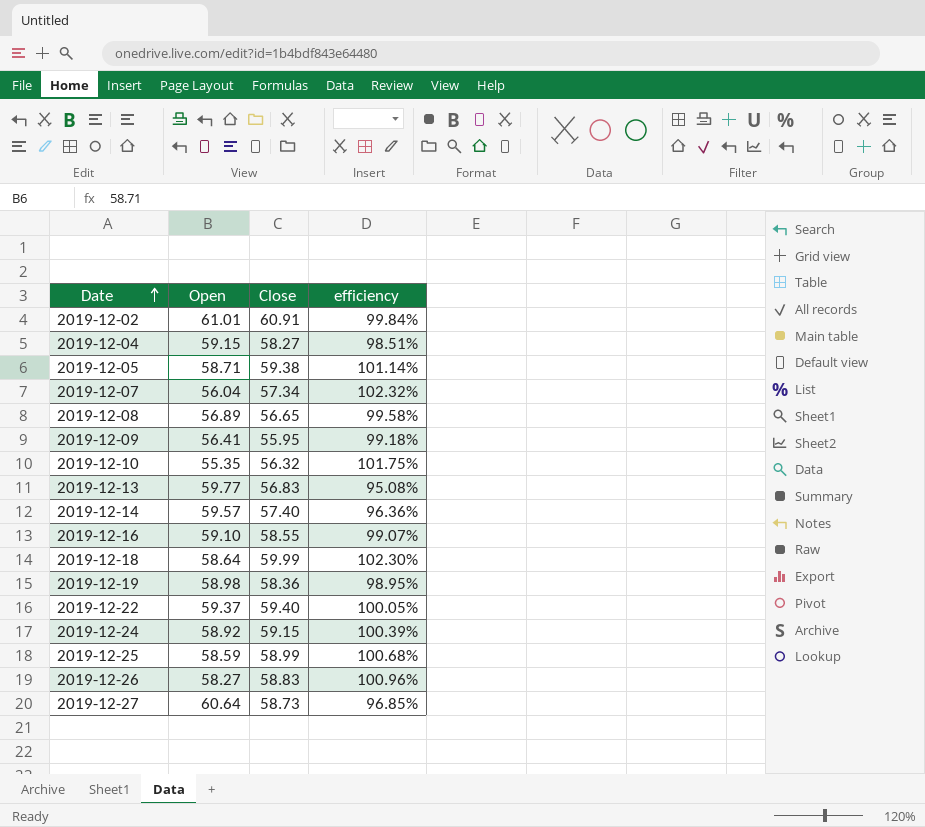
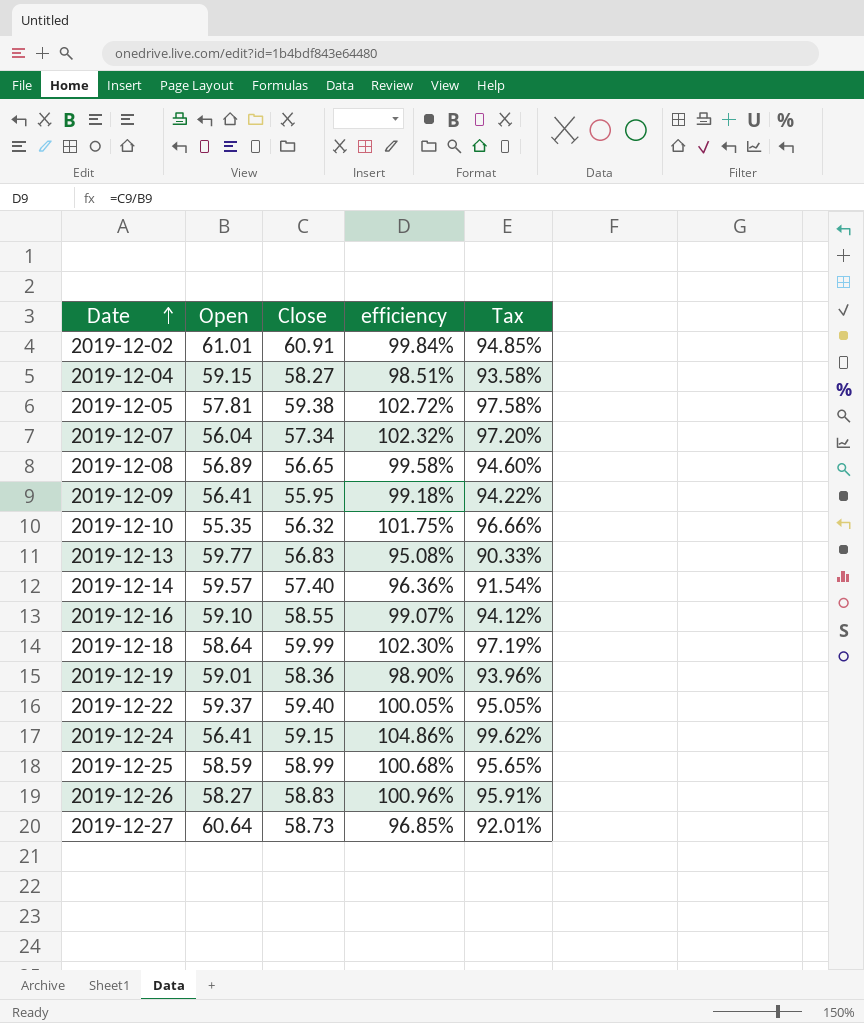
column Tax | formula: none -> [efficiency] * 0.95
2019-12-05 | Open: 58.71 -> 57.81
2019-12-05 | efficiency: 101.14% -> 102.72%
2019-12-19 | Open: 58.98 -> 59.01
2019-12-19 | efficiency: 98.95% -> 98.90%
2019-12-24 | Open: 58.92 -> 56.41
2019-12-24 | efficiency: 100.39% -> 104.86%

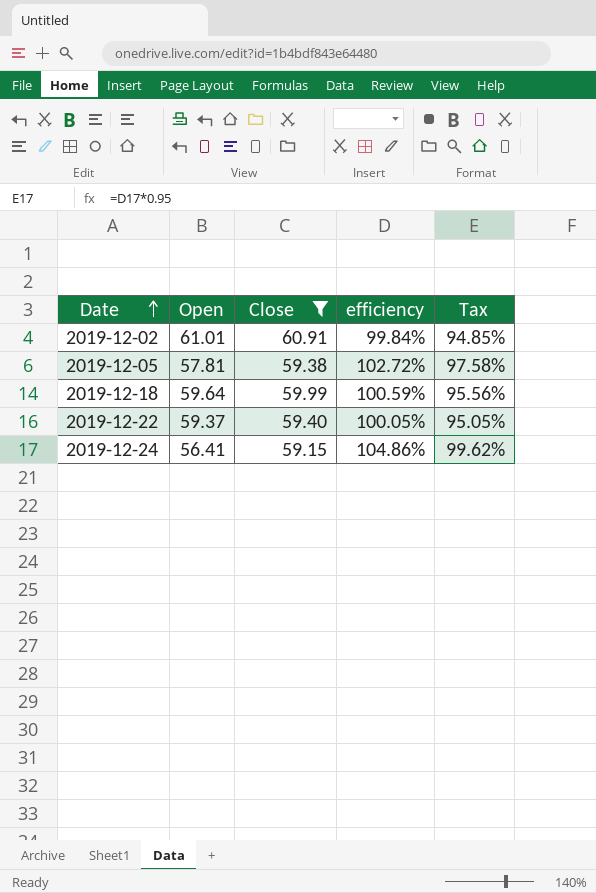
filter: none -> Close >= 59.15
2019-12-18 | Open: 58.64 -> 59.64
2019-12-18 | efficiency: 102.30% -> 100.59%
2019-12-18 | Tax: 97.19% -> 95.56%

